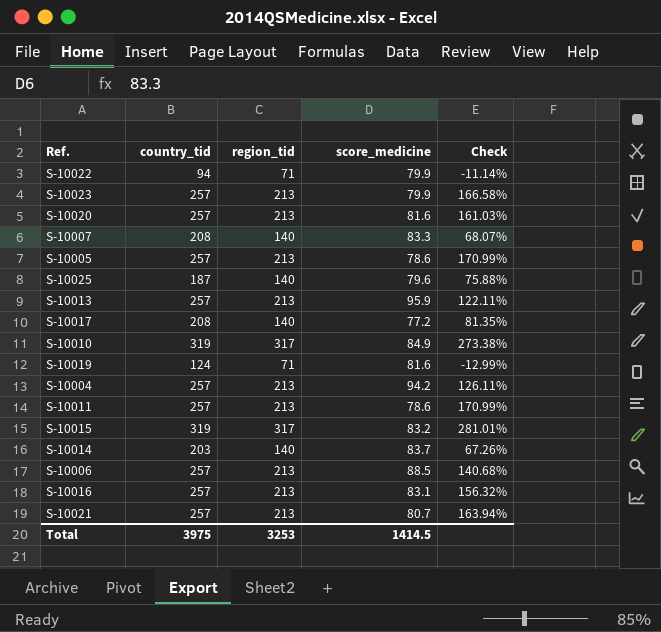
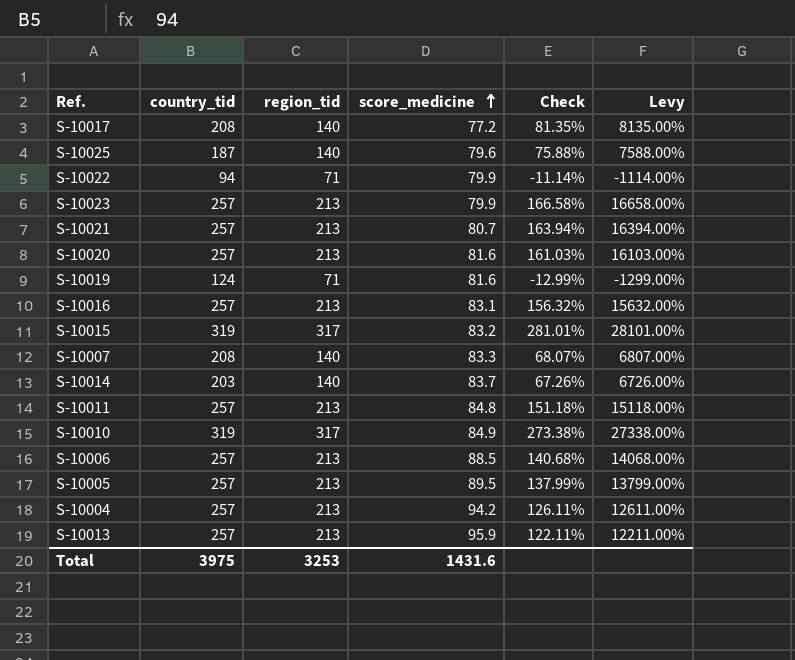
row order: none -> score_medicine ascending
column Levy | formula: none -> [Check] * 100
S-10011 | score_medicine: 78.6 -> 84.8
S-10011 | Check: 170.99% -> 151.18%
S-10005 | score_medicine: 78.6 -> 89.5
S-10005 | Check: 170.99% -> 137.99%
Total | score_medicine: 1414.5 -> 1431.6

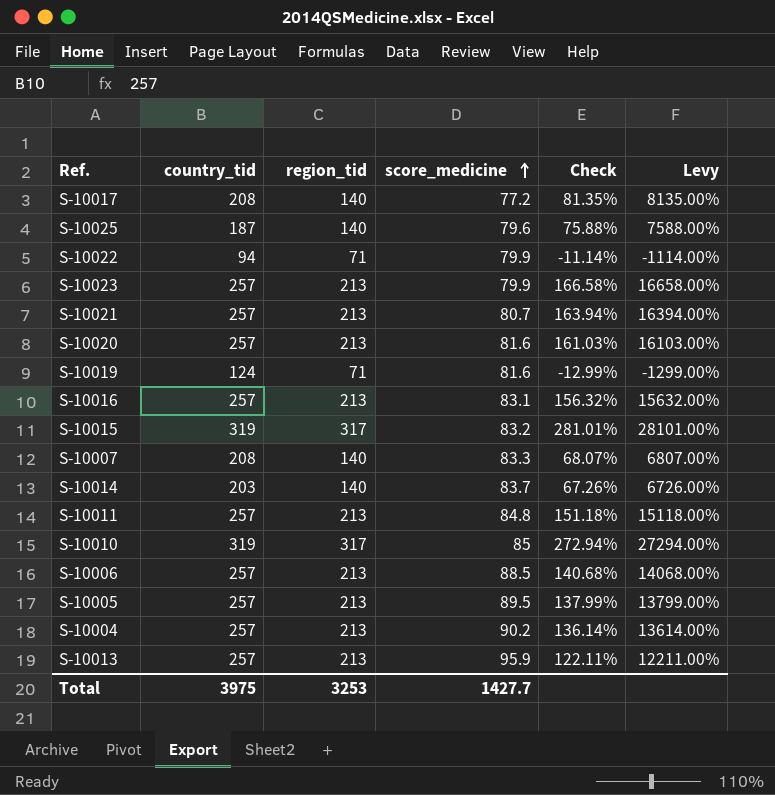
S-10010 | score_medicine: 84.9 -> 85
S-10010 | Check: 273.38% -> 272.94%
S-10010 | Levy: 27338.00% -> 27294.00%
S-10004 | score_medicine: 94.2 -> 90.2
S-10004 | Check: 126.11% -> 136.14%
S-10004 | Levy: 12611.00% -> 13614.00%
Total | score_medicine: 1431.6 -> 1427.7

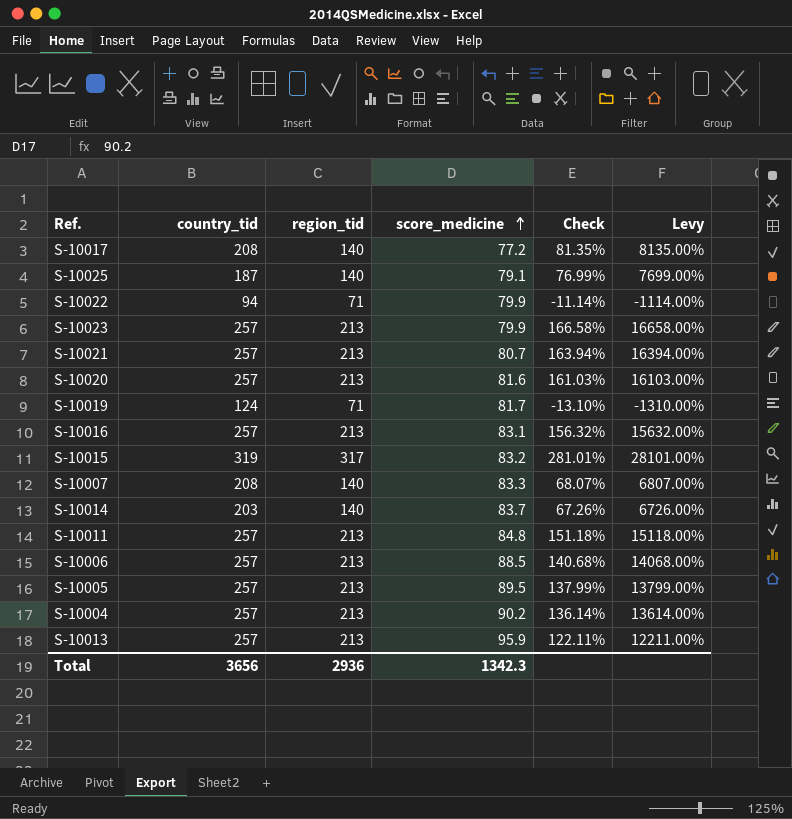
row S-10010: 319 | 317 | 85 | 272.94% | 27294.00% -> none
S-10025 | score_medicine: 79.6 -> 79.1
S-10025 | Check: 75.88% -> 76.99%
S-10025 | Levy: 7588.00% -> 7699.00%
S-10019 | score_medicine: 81.6 -> 81.7
S-10019 | Check: -12.99% -> -13.10%
S-10019 | Levy: -1299.00% -> -1310.00%
Total | country_tid: 3975 -> 3656
Total | region_tid: 3253 -> 2936
Total | score_medicine: 1427.7 -> 1342.3

